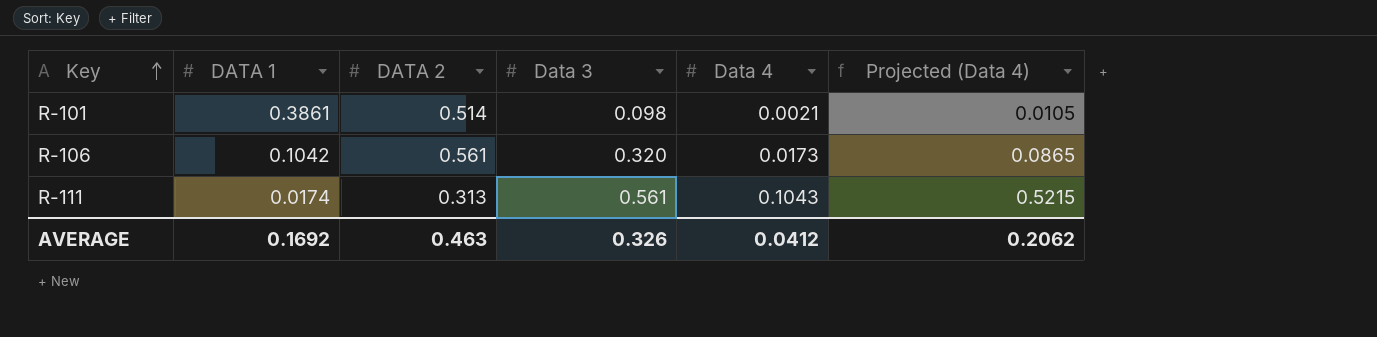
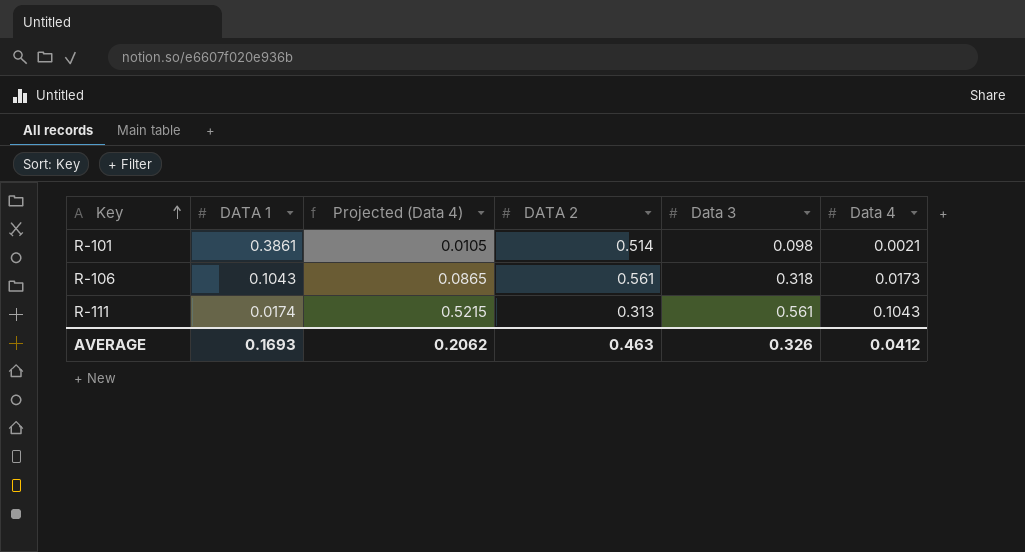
column Projected (Data 4) | position: 6 -> 3
R-106 | DATA 1: 0.1042 -> 0.1043
R-106 | Data 3: 0.320 -> 0.318
AVERAGE | DATA 1: 0.1692 -> 0.1693

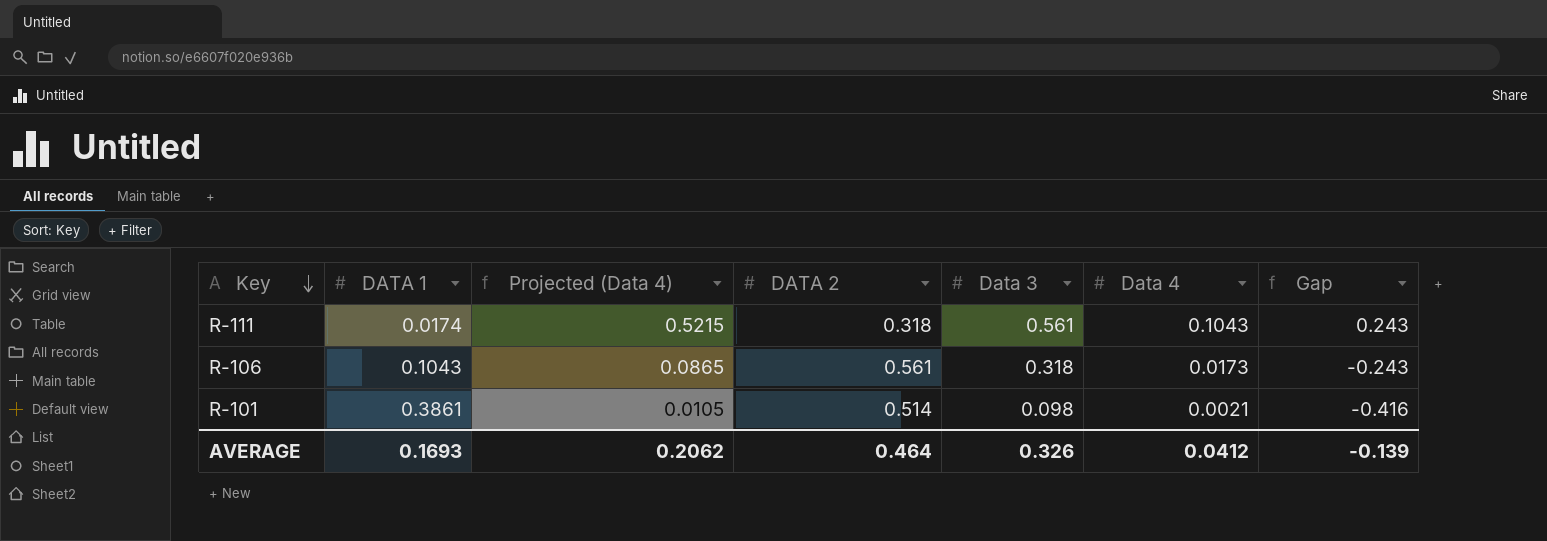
row order: Key ascending -> Key descending
column Gap | formula: none -> [Data 3] - [DATA 2]
R-111 | DATA 2: 0.313 -> 0.318
AVERAGE | DATA 2: 0.463 -> 0.464

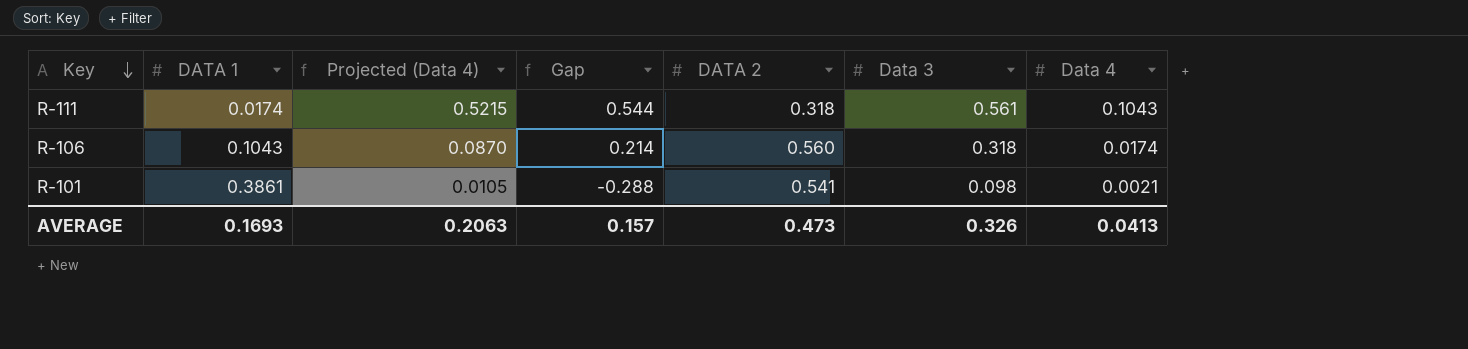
column Gap | formula: [Data 3] - [DATA 2] -> [Data 3] - [DATA 1]
column Gap | position: 7 -> 4
R-106 | Projected (Data 4): 0.0865 -> 0.0870
R-106 | DATA 2: 0.561 -> 0.560
R-106 | Data 4: 0.0173 -> 0.0174
R-101 | DATA 2: 0.514 -> 0.541
AVERAGE | Projected (Data 4): 0.2062 -> 0.2063
AVERAGE | Gap: -0.139 -> 0.157
AVERAGE | DATA 2: 0.464 -> 0.473
AVERAGE | Data 4: 0.0412 -> 0.0413

